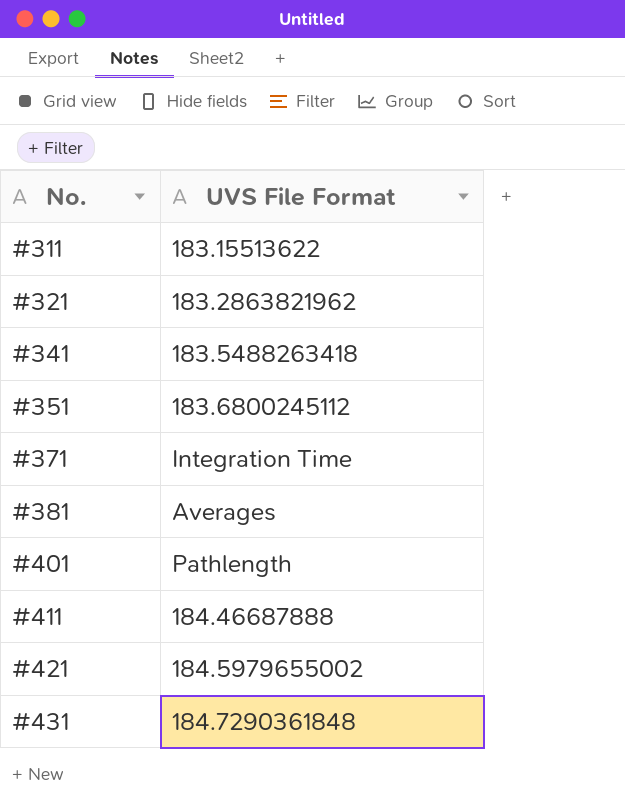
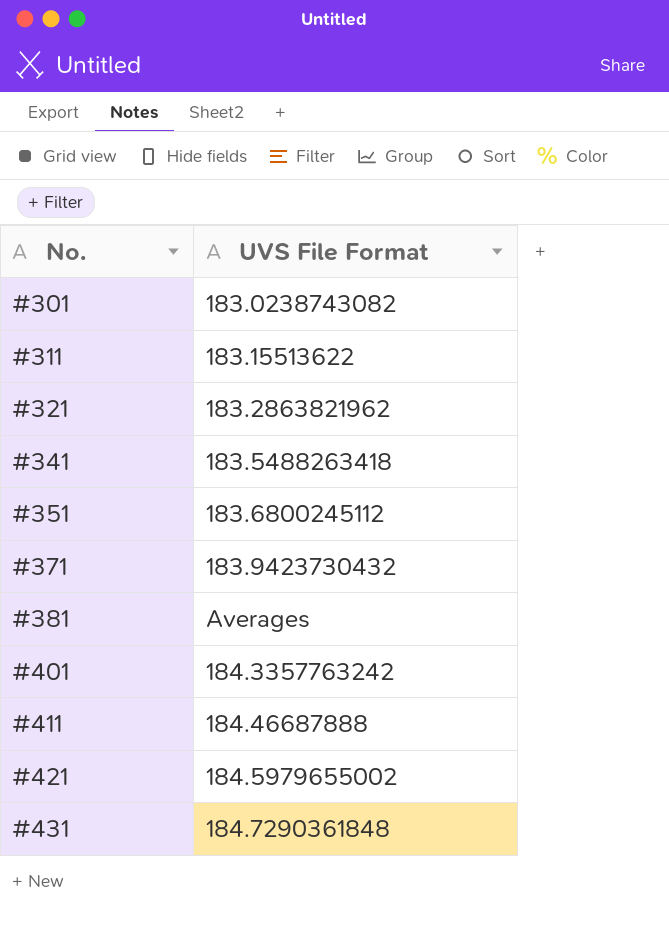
row #301: none -> 183.0238743082
#371 | UVS File Format: Integration Time -> 183.9423730432
#401 | UVS File Format: Pathlength -> 184.3357763242

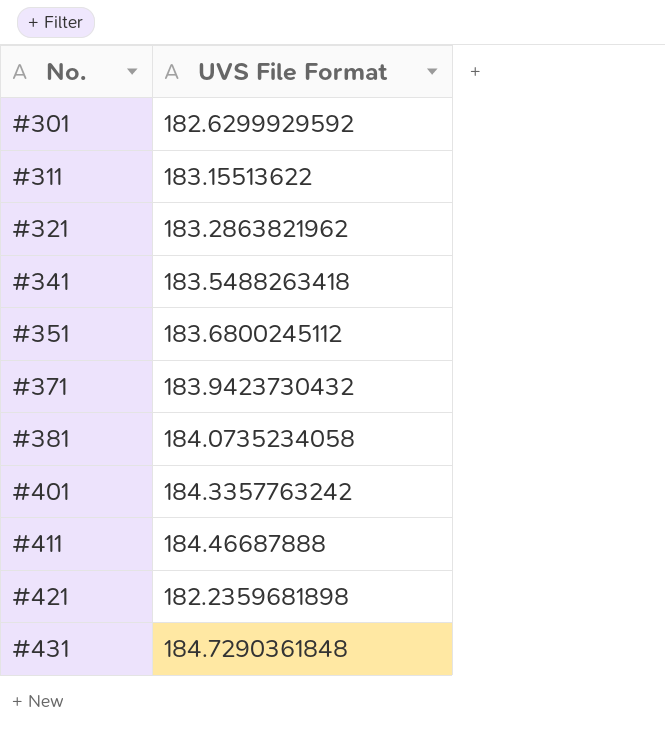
#301 | UVS File Format: 183.0238743082 -> 182.6299929592
#381 | UVS File Format: Averages -> 184.0735234058
#421 | UVS File Format: 184.5979655002 -> 182.2359681898

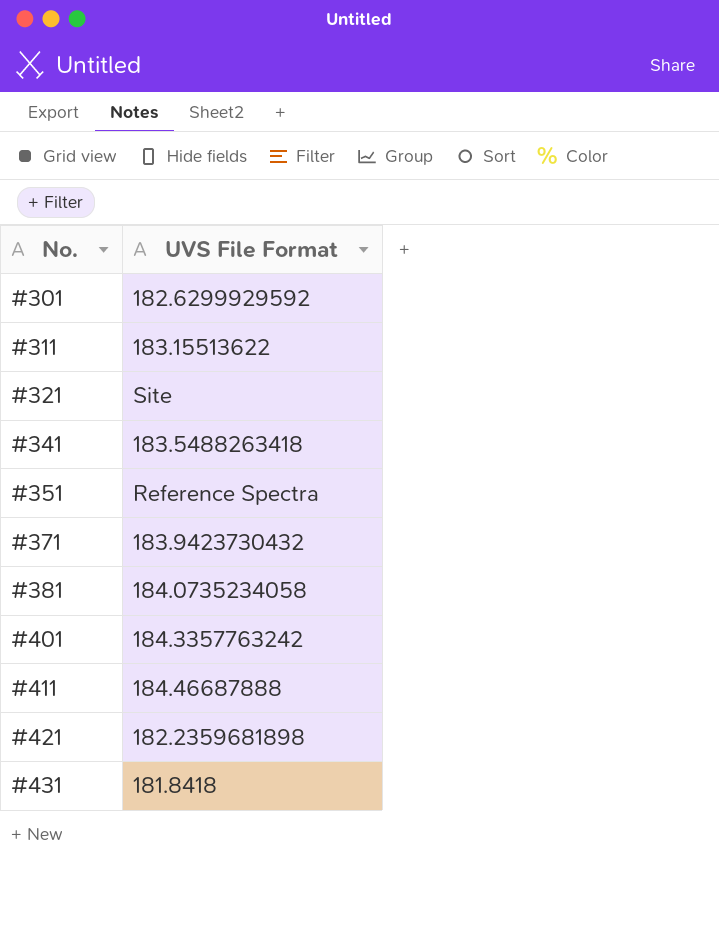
#321 | UVS File Format: 183.2863821962 -> Site
#351 | UVS File Format: 183.6800245112 -> Reference Spectra
#431 | UVS File Format: 184.7290361848 -> 181.8418

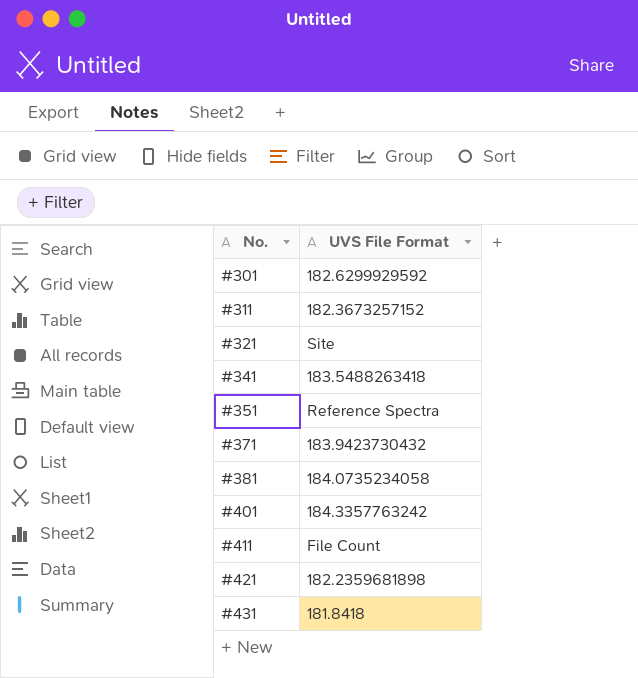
#311 | UVS File Format: 183.15513622 -> 182.3673257152
#411 | UVS File Format: 184.46687888 -> File Count

